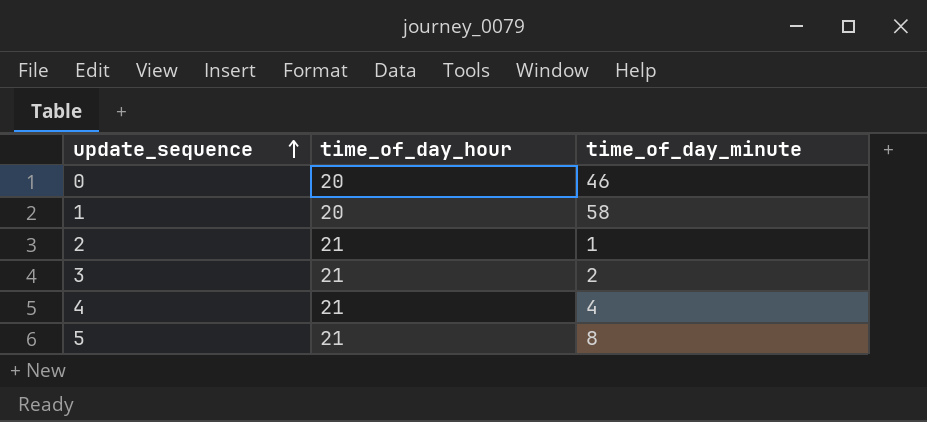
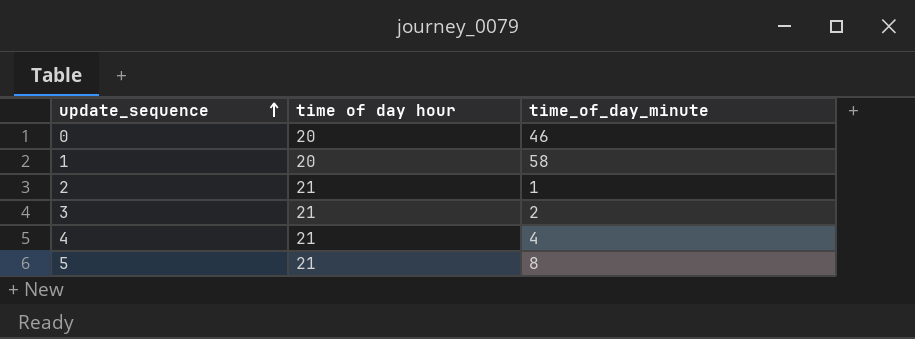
column name: time_of_day_hour -> time of day hour

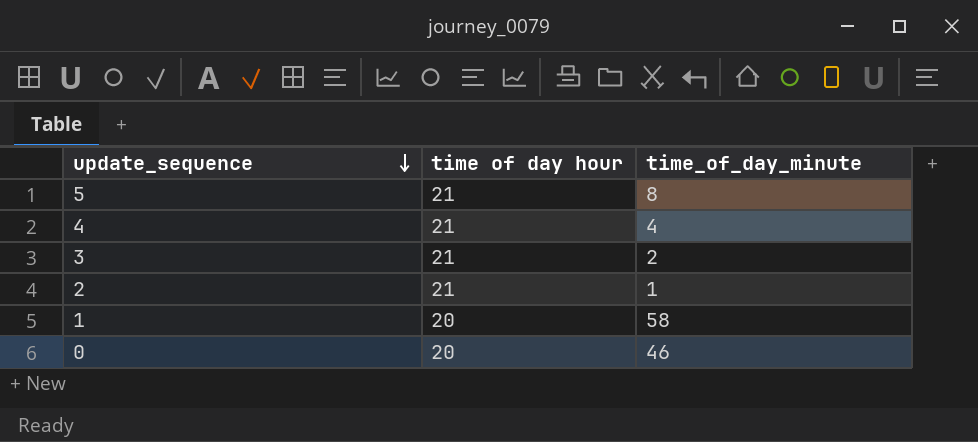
row order: update_sequence ascending -> update_sequence descending

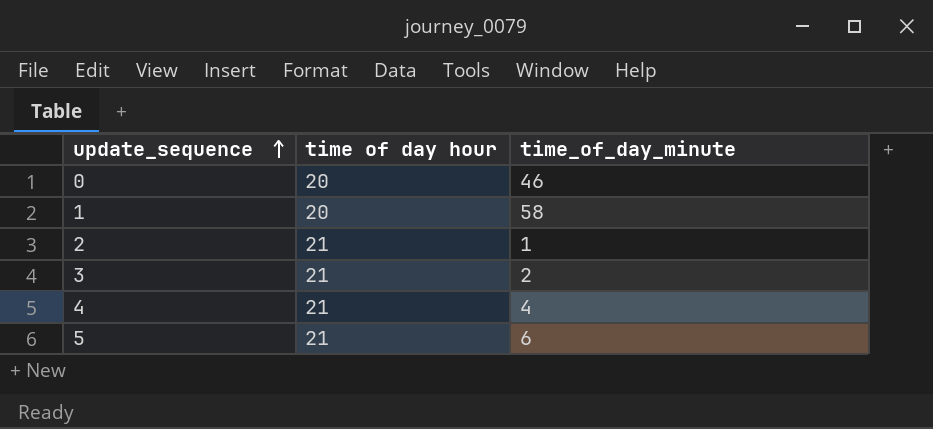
row order: update_sequence descending -> update_sequence ascending
5 | time_of_day_minute: 8 -> 6

